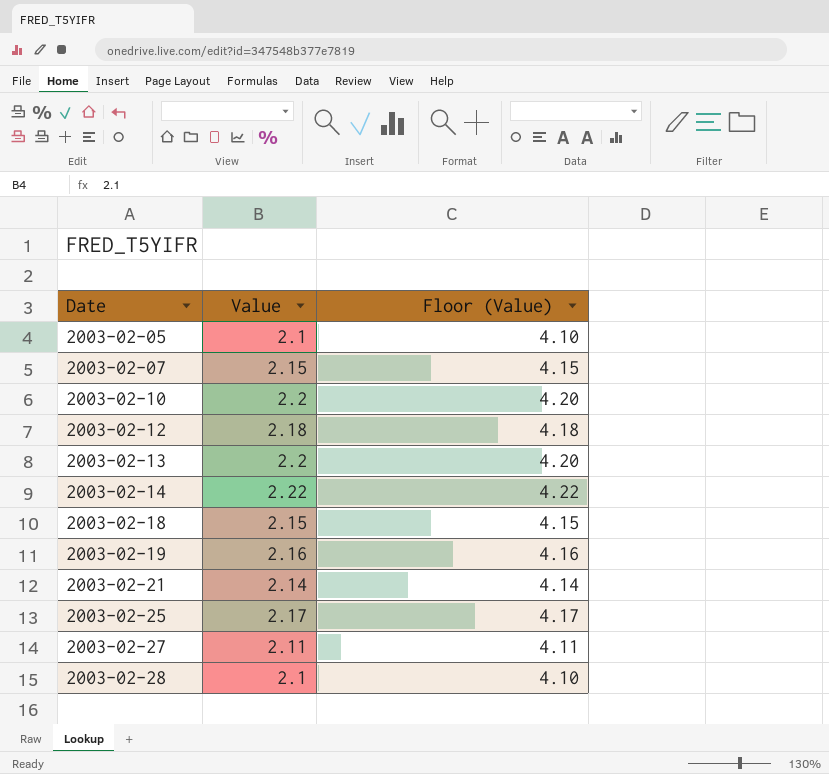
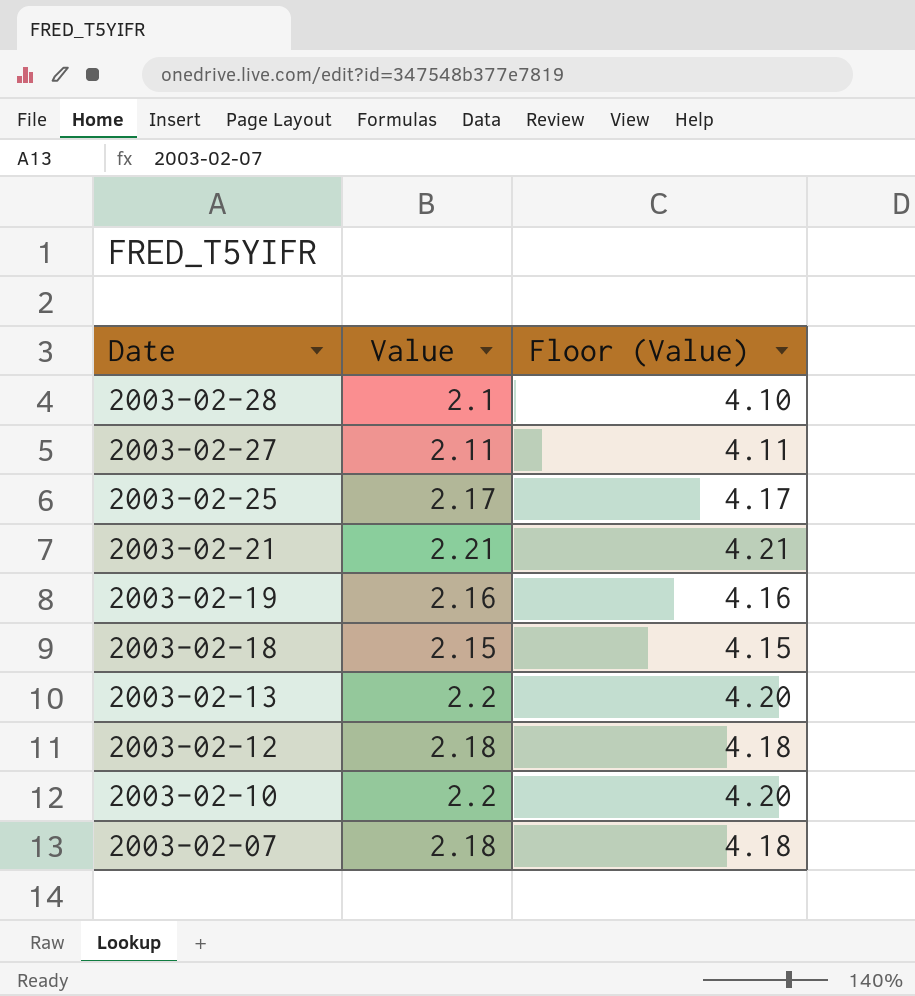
row order: Date ascending -> Date descending
row 2003-02-05: 2.1 | 4.10 -> none
row 2003-02-14: 2.22 | 4.22 -> none
2003-02-21 | Value: 2.14 -> 2.21
2003-02-21 | Floor (Value): 4.14 -> 4.21
2003-02-07 | Value: 2.15 -> 2.18
2003-02-07 | Floor (Value): 4.15 -> 4.18

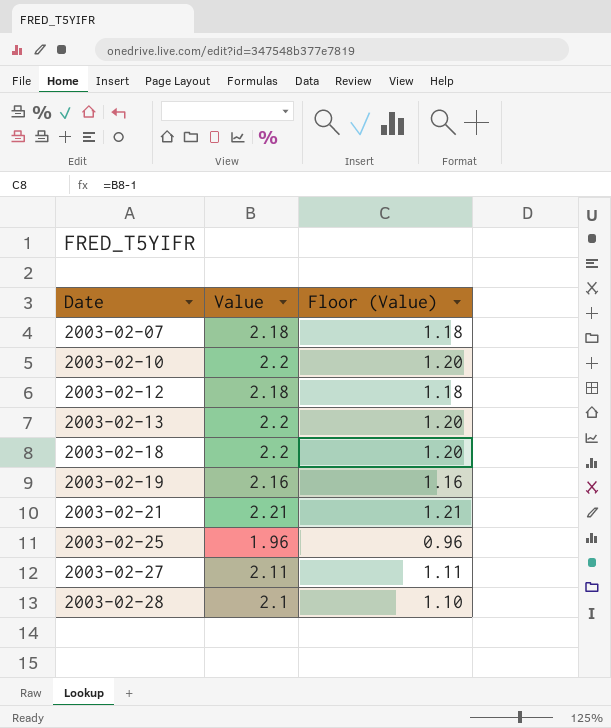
row order: Date descending -> Date ascending
column Floor (Value) | formula: [Value] + 2 -> [Value] - 1
2003-02-18 | Value: 2.15 -> 2.2
2003-02-25 | Value: 2.17 -> 1.96

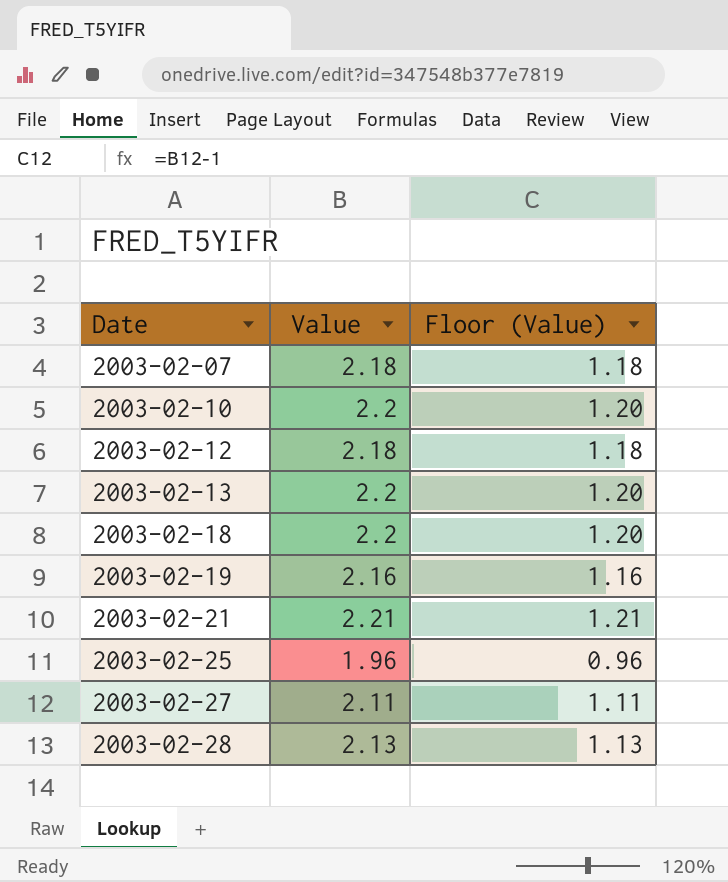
2003-02-28 | Value: 2.1 -> 2.13
2003-02-28 | Floor (Value): 1.10 -> 1.13

